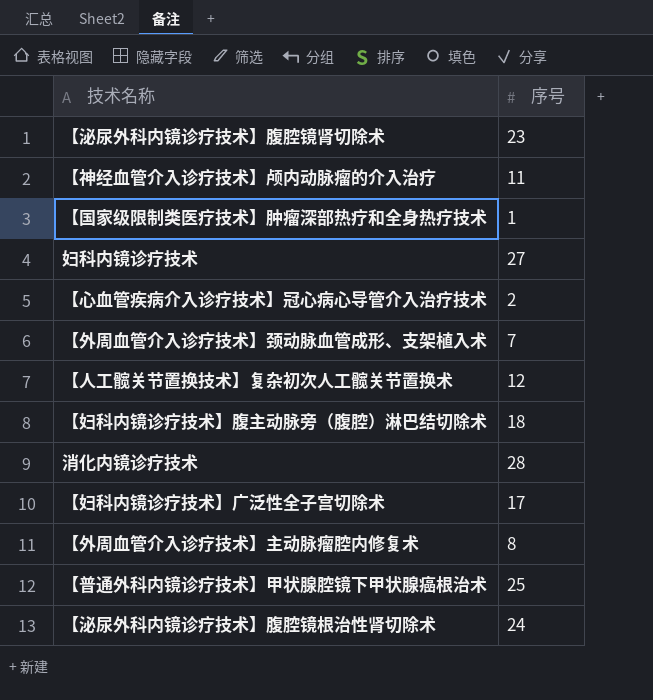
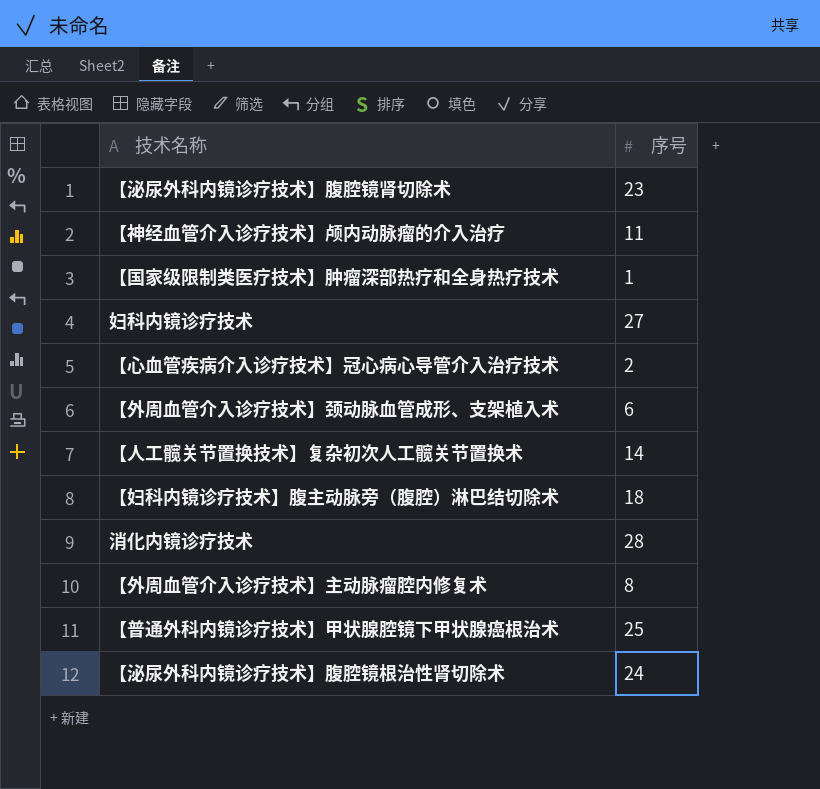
row 【妇科内镜诊疗技术】广泛性全子宫切除术: 17 -> none
【外周血管介入诊疗技术】颈动脉血管成形、支架植入术 | 序号: 7 -> 6
【人工髋关节置换技术】复杂初次人工髋关节置换术 | 序号: 12 -> 14

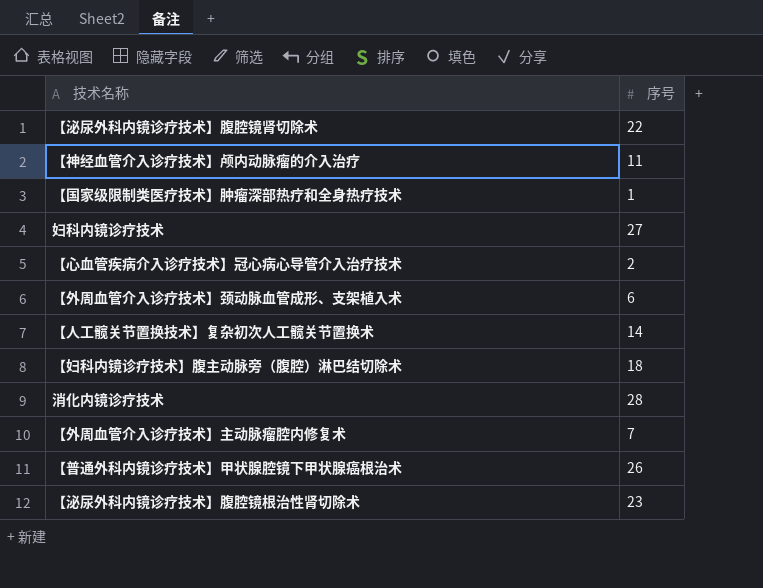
【泌尿外科内镜诊疗技术】腹腔镜肾切除术 | 序号: 23 -> 22
【外周血管介入诊疗技术】主动脉瘤腔内修复术 | 序号: 8 -> 7
【普通外科内镜诊疗技术】甲状腺腔镜下甲状腺癌根治术 | 序号: 25 -> 26
【泌尿外科内镜诊疗技术】腹腔镜根治性肾切除术 | 序号: 24 -> 23

